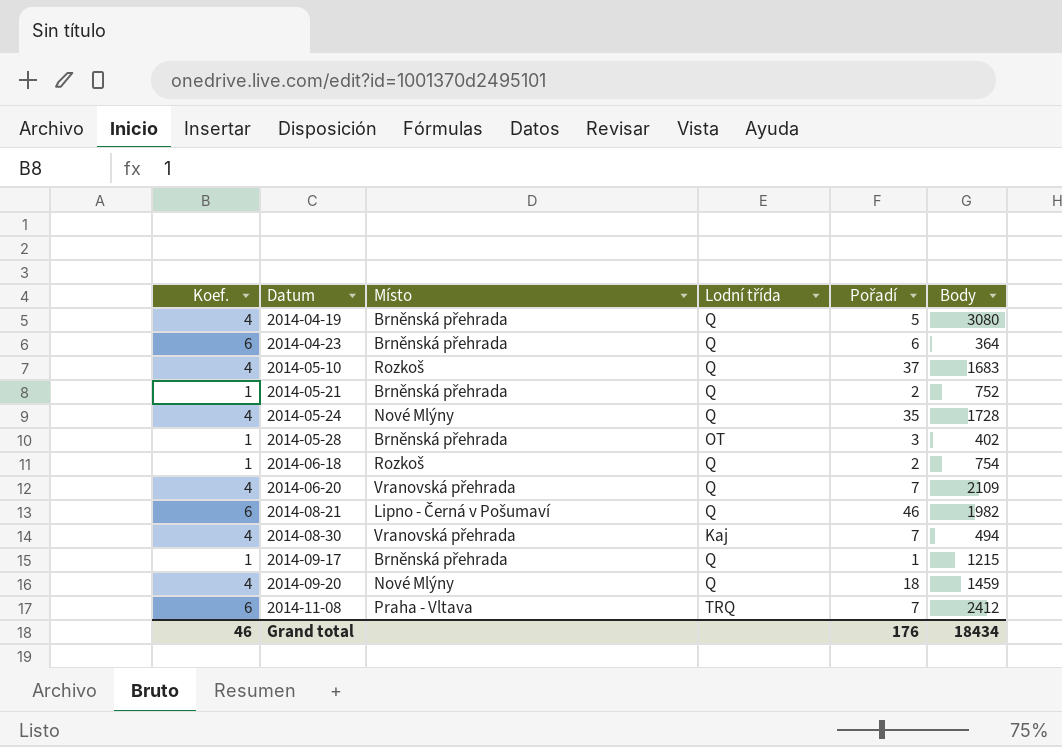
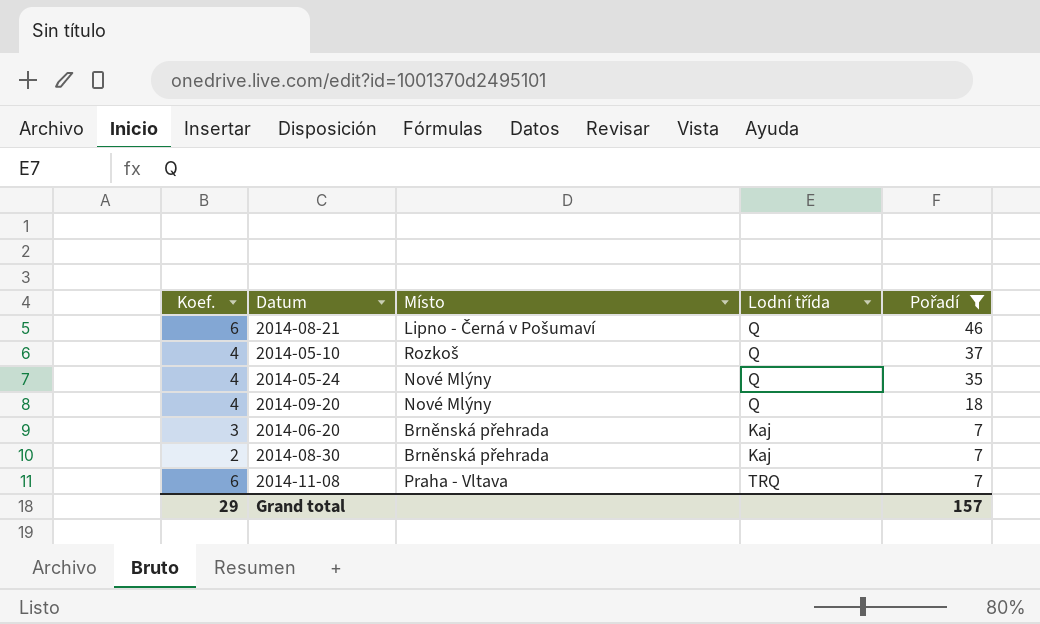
filter: none -> Pořadí >= 7
row order: Datum ascending -> Pořadí descending
column Body | position: 6 -> none
2014-06-20 | Koef.: 4 -> 3
2014-06-20 | Místo: Vranovská přehrada -> Brněnská přehrada
2014-06-20 | Lodní třída: Q -> Kaj
2014-08-30 | Koef.: 4 -> 2
2014-08-30 | Místo: Vranovská přehrada -> Brněnská přehrada
Grand total | Koef.: 46 -> 29
Grand total | Pořadí: 176 -> 157

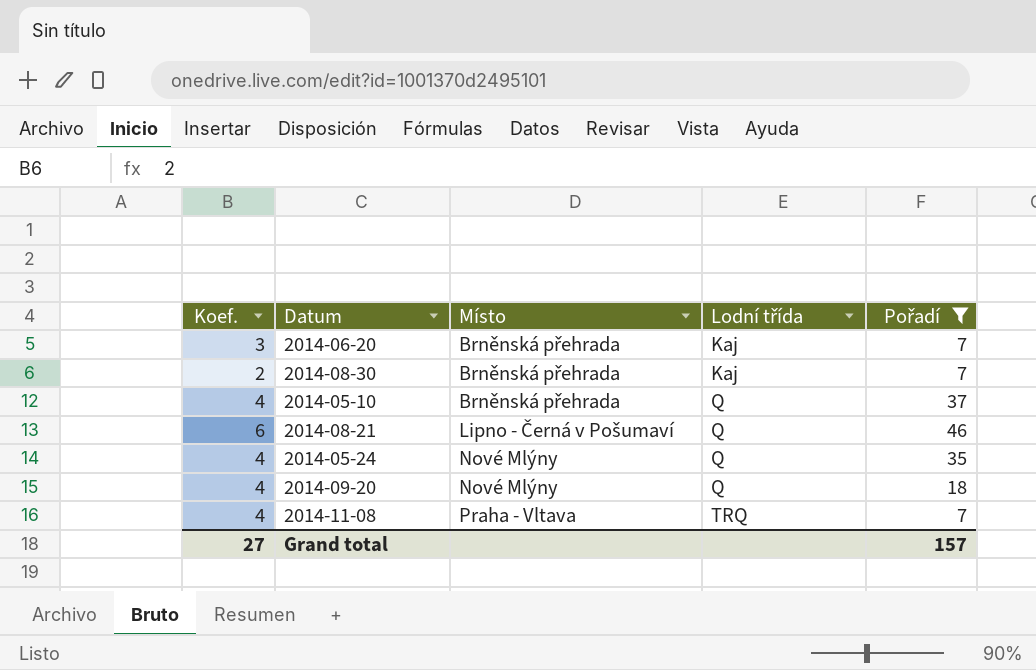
row order: Pořadí descending -> Místo ascending
2014-05-10 | Místo: Rozkoš -> Brněnská přehrada
2014-11-08 | Koef.: 6 -> 4
Grand total | Koef.: 29 -> 27

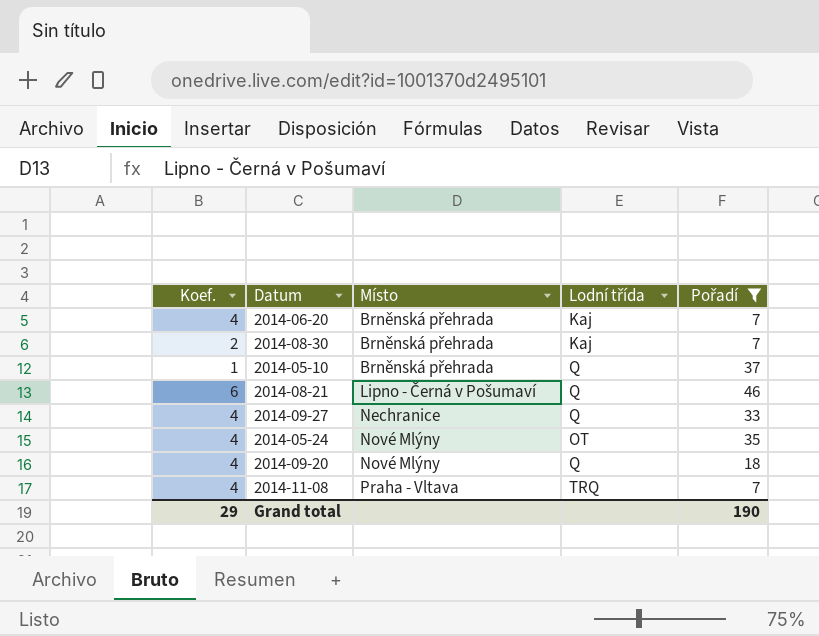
2014-06-20 | Koef.: 3 -> 4
2014-05-10 | Koef.: 4 -> 1
row 2014-09-27: none -> 4 | Nechranice | Q | 33
2014-05-24 | Lodní třída: Q -> OT
Grand total | Koef.: 27 -> 29
Grand total | Pořadí: 157 -> 190

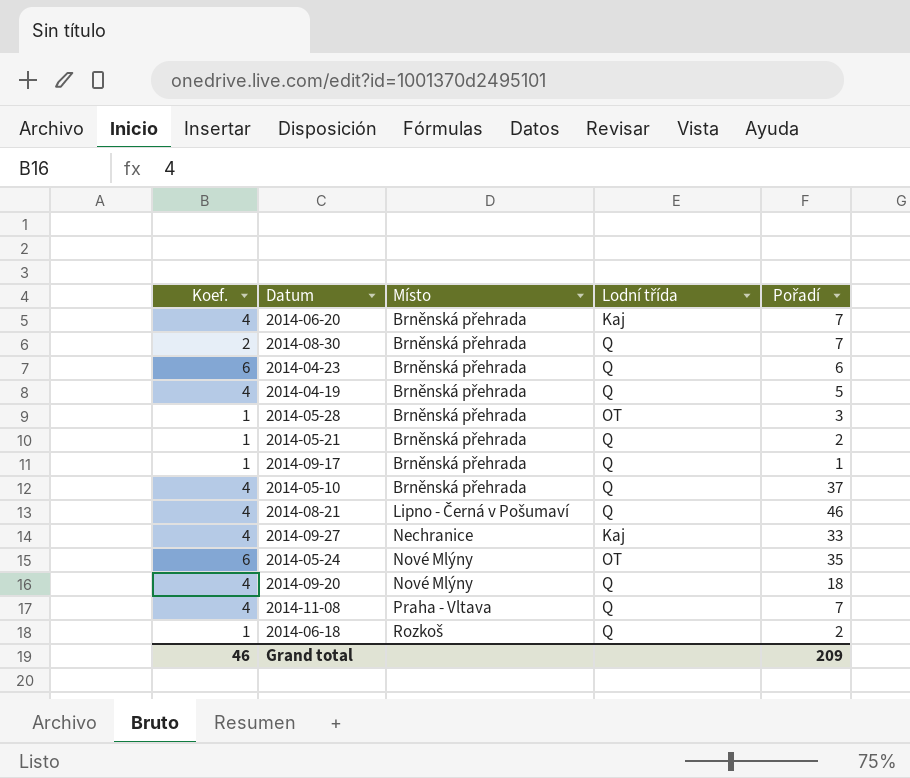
filter: Pořadí >= 7 -> none
2014-08-30 | Lodní třída: Kaj -> Q
2014-05-10 | Koef.: 1 -> 4
2014-08-21 | Koef.: 6 -> 4
2014-09-27 | Lodní třída: Q -> Kaj
2014-05-24 | Koef.: 4 -> 6
2014-11-08 | Lodní třída: TRQ -> Q
Grand total | Koef.: 29 -> 46
Grand total | Pořadí: 190 -> 209

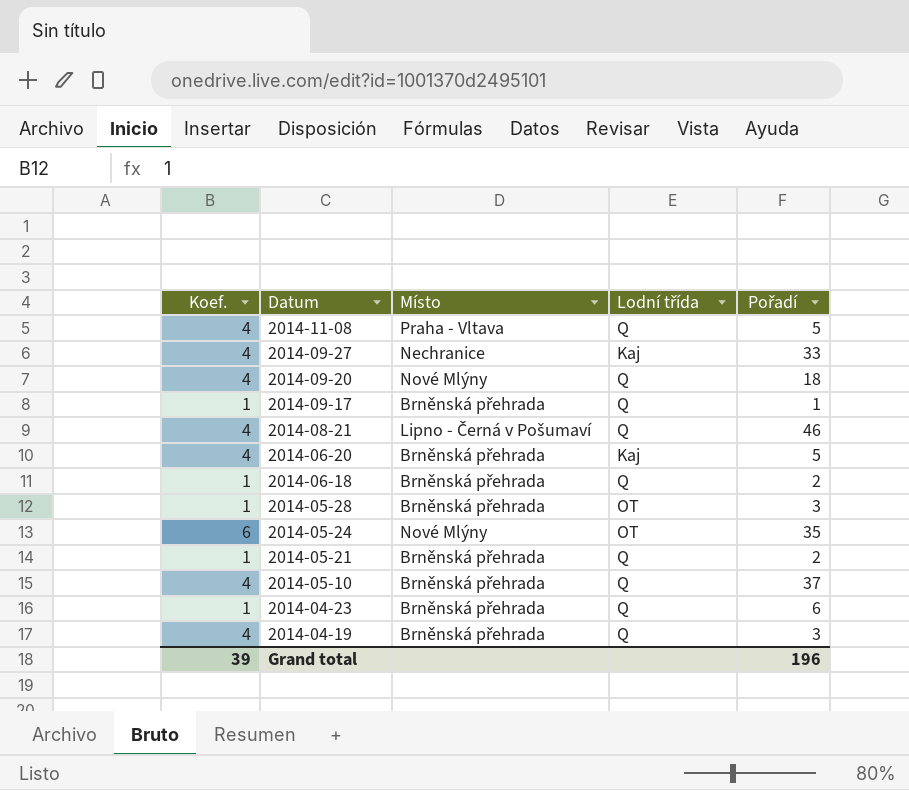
row order: Místo ascending -> Datum descending
row 2014-08-30: 2 | Brněnská přehrada | Q | 7 -> none
2014-11-08 | Pořadí: 7 -> 5
2014-06-20 | Pořadí: 7 -> 5
2014-06-18 | Místo: Rozkoš -> Brněnská přehrada
2014-04-23 | Koef.: 6 -> 1
2014-04-19 | Pořadí: 5 -> 3
Grand total | Koef.: 46 -> 39
Grand total | Pořadí: 209 -> 196

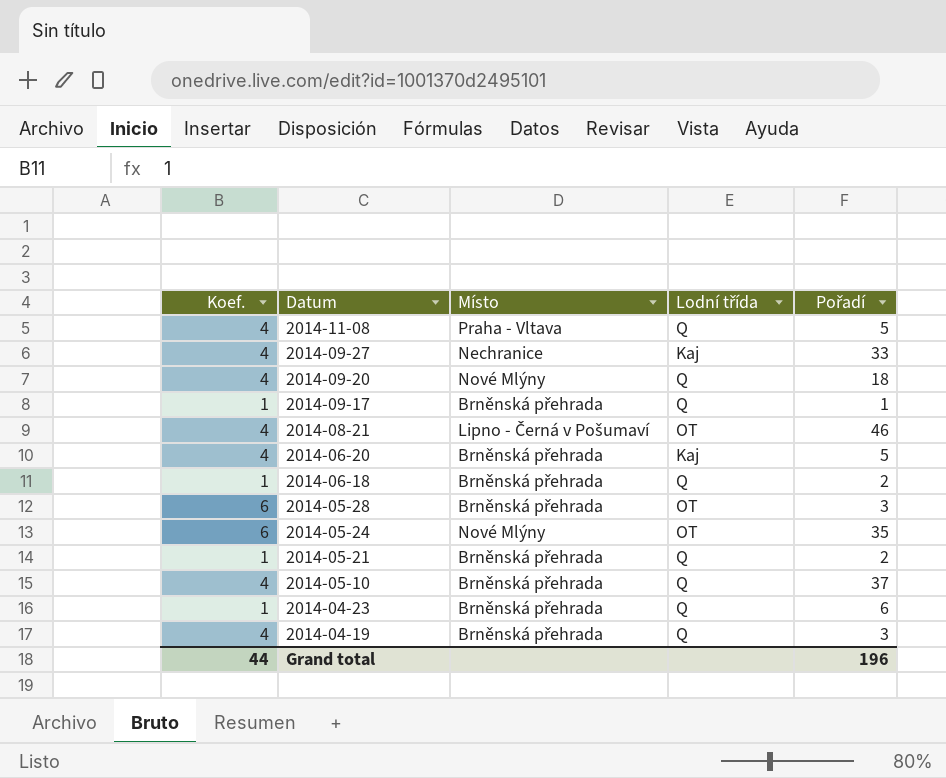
2014-08-21 | Lodní třída: Q -> OT
2014-05-28 | Koef.: 1 -> 6
Grand total | Koef.: 39 -> 44

